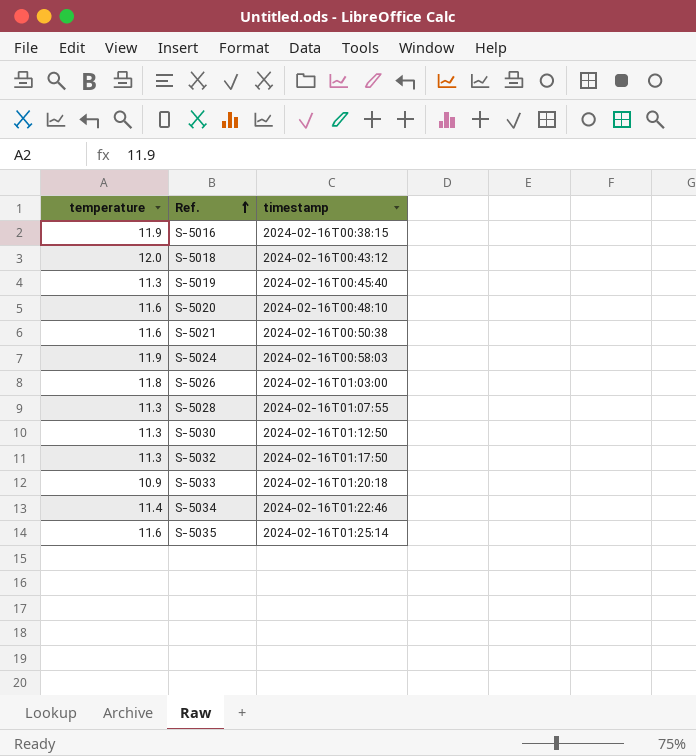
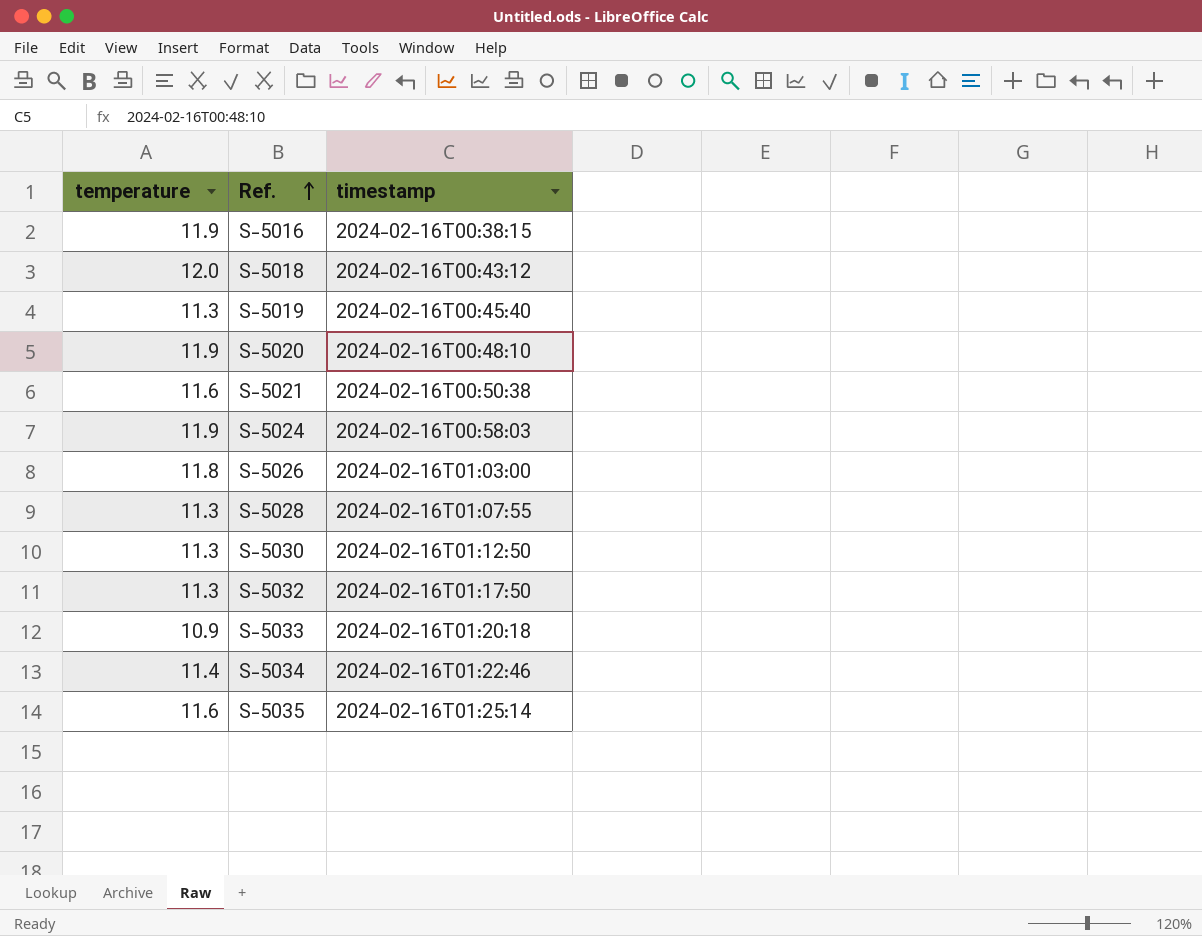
S-5020 | temperature: 11.6 -> 11.9

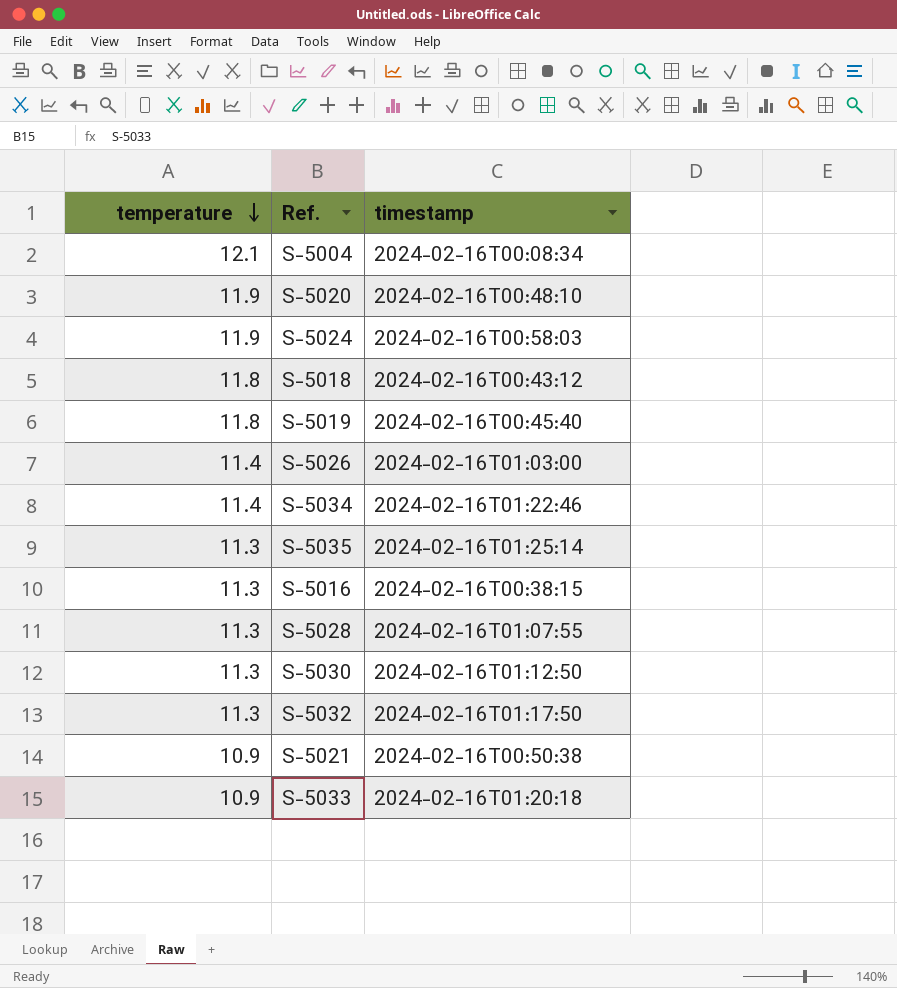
row order: Ref. ascending -> temperature descending
row S-5004: none -> 12.1 | 2024-02-16T00:08:34
S-5018 | temperature: 12.0 -> 11.8
S-5019 | temperature: 11.3 -> 11.8
S-5026 | temperature: 11.8 -> 11.4
S-5035 | temperature: 11.6 -> 11.3
S-5016 | temperature: 11.9 -> 11.3
S-5021 | temperature: 11.6 -> 10.9

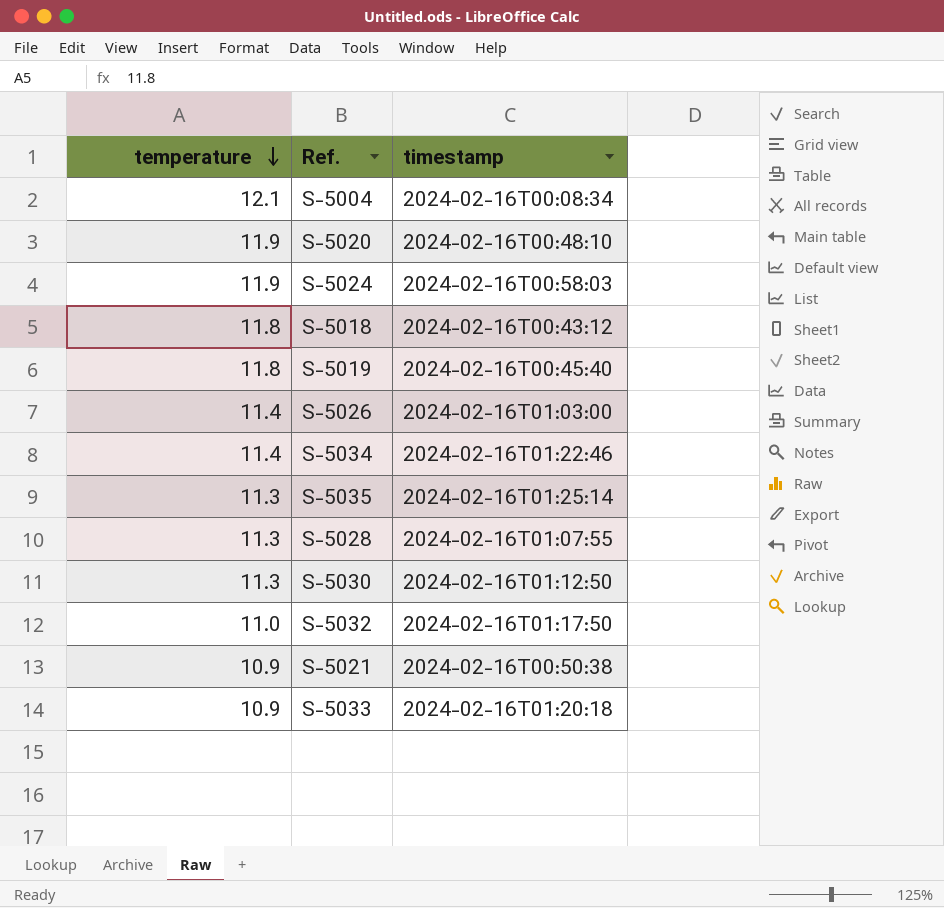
row S-5016: 11.3 | 2024-02-16T00:38:15 -> none
S-5032 | temperature: 11.3 -> 11.0

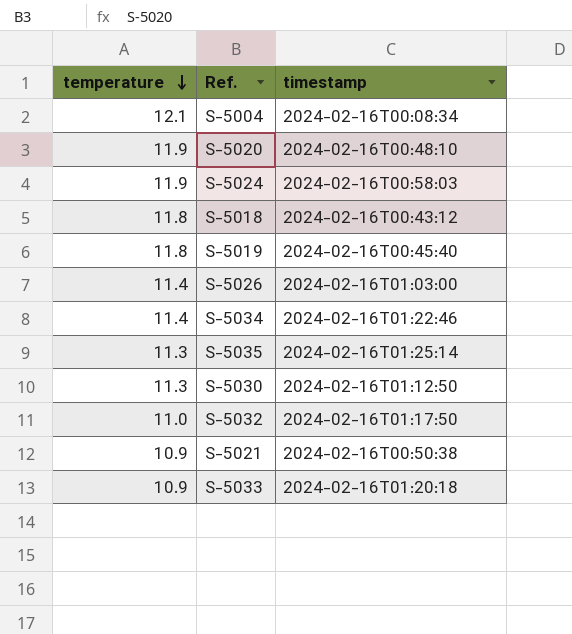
row S-5028: 11.3 | 2024-02-16T01:07:55 -> none

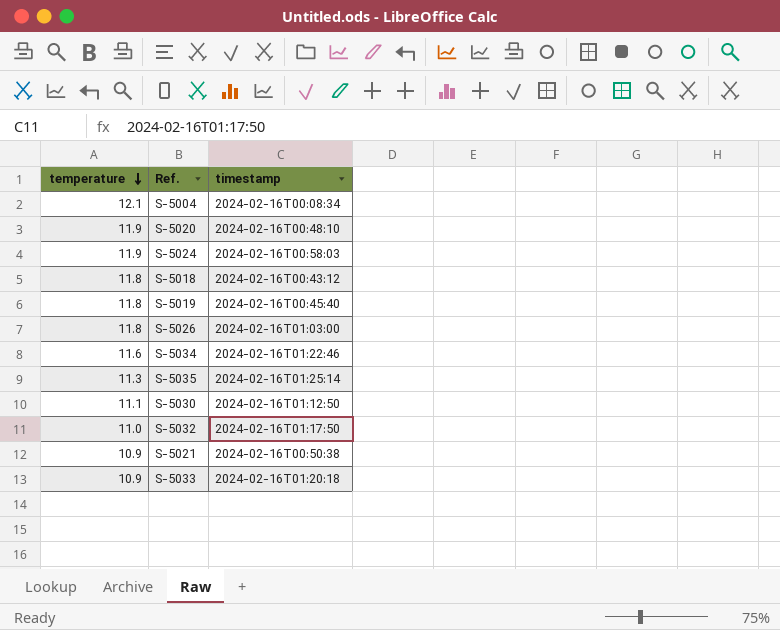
S-5026 | temperature: 11.4 -> 11.8
S-5034 | temperature: 11.4 -> 11.6
S-5030 | temperature: 11.3 -> 11.1

